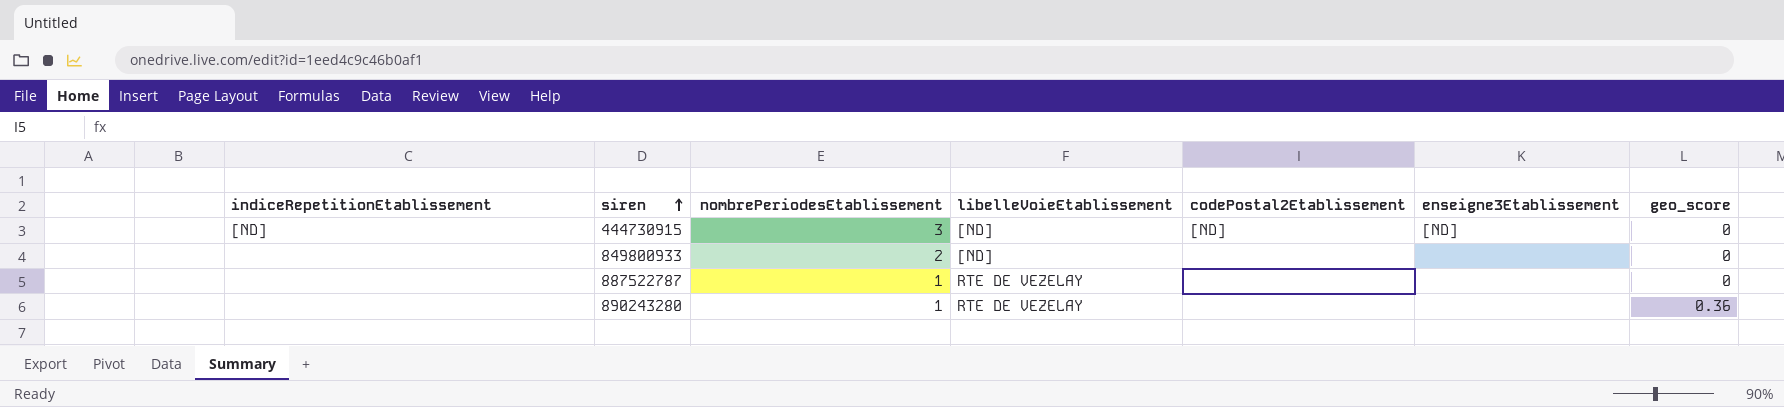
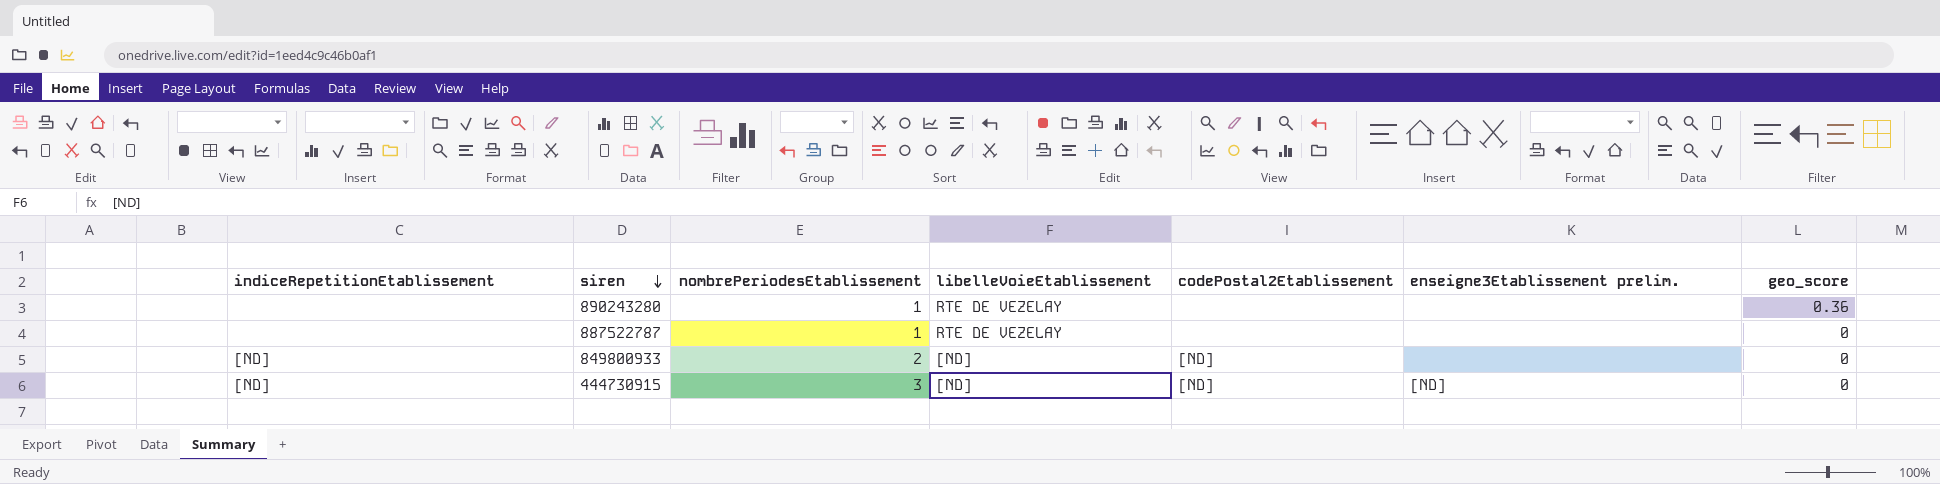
row order: siren ascending -> siren descending
column name: enseigne3Etablissement -> enseigne3Etablissement prelim.
849800933 | indiceRepetitionEtablissement: none -> [ND]
849800933 | codePostal2Etablissement: none -> [ND]

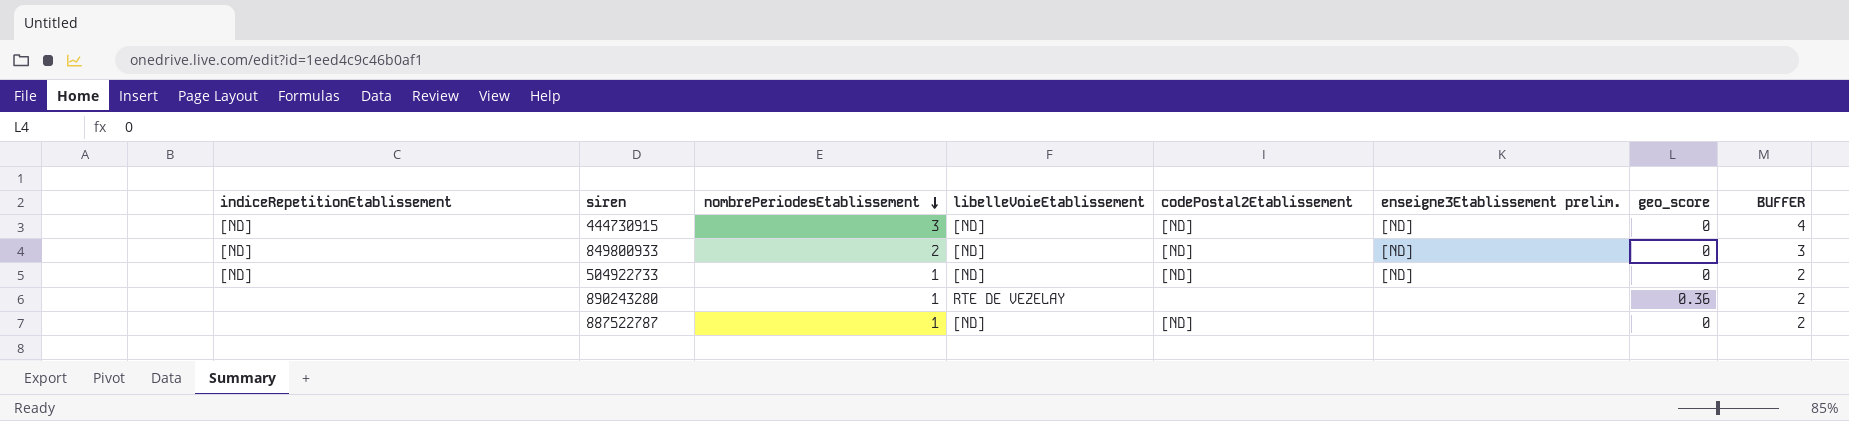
row order: siren descending -> nombrePeriodesEtablissement descending
column BUFFER | formula: none -> [nombrePeriodesEtablissement] + 1
849800933 | enseigne3Etablissement prelim.: none -> [ND]
row 504922733: none -> [ND] | 1 | [ND] | [ND] | [ND] | 0 | 2
887522787 | libelleVoieEtablissement: RTE DE VEZELAY -> [ND]
887522787 | codePostal2Etablissement: none -> [ND]

